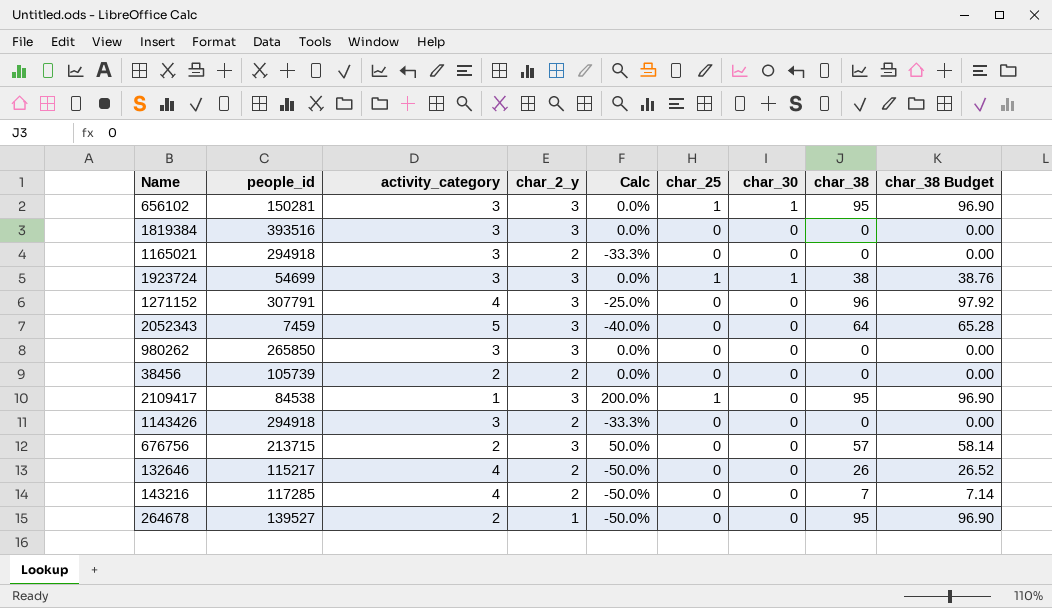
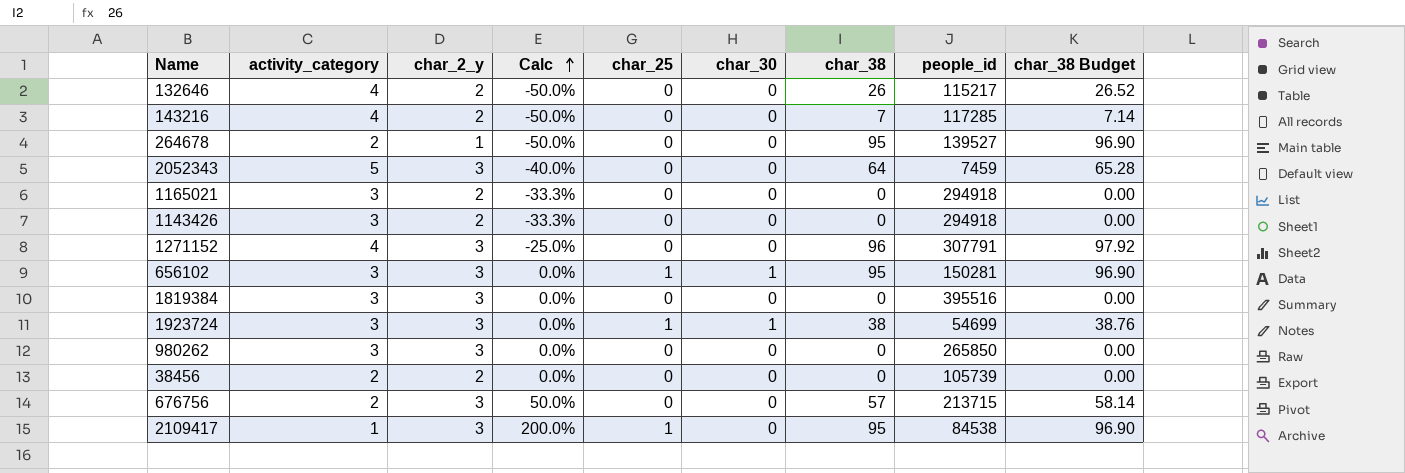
row order: none -> Calc ascending
column people_id | position: 2 -> 8
1819384 | people_id: 393516 -> 395516

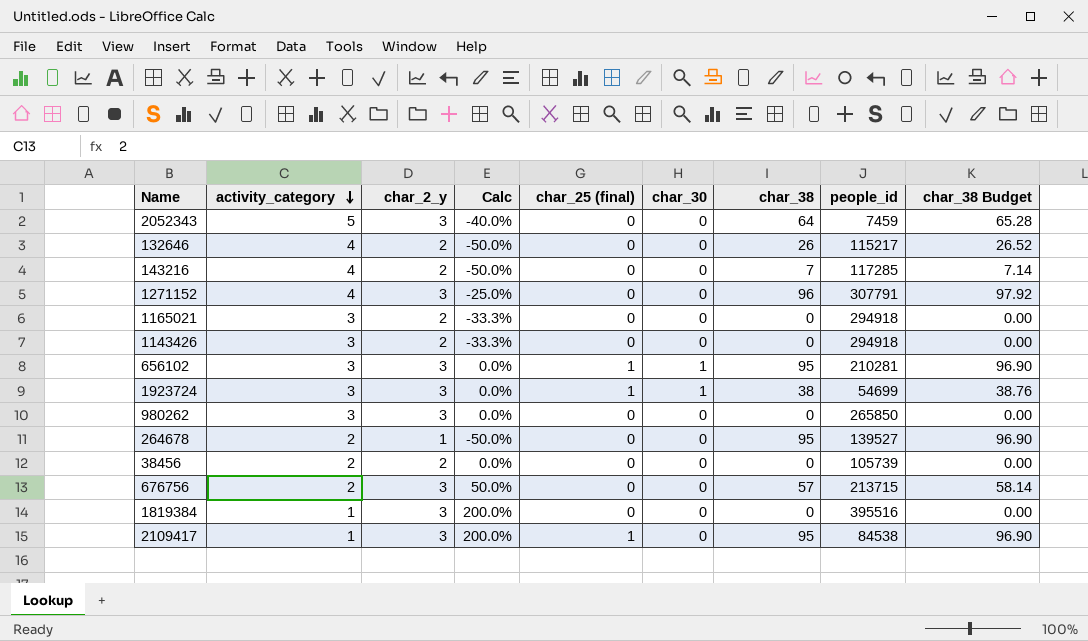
row order: Calc ascending -> activity_category descending
column name: char_25 -> char_25 (final)
656102 | people_id: 150281 -> 210281
1819384 | activity_category: 3 -> 1
1819384 | Calc: 0.0% -> 200.0%

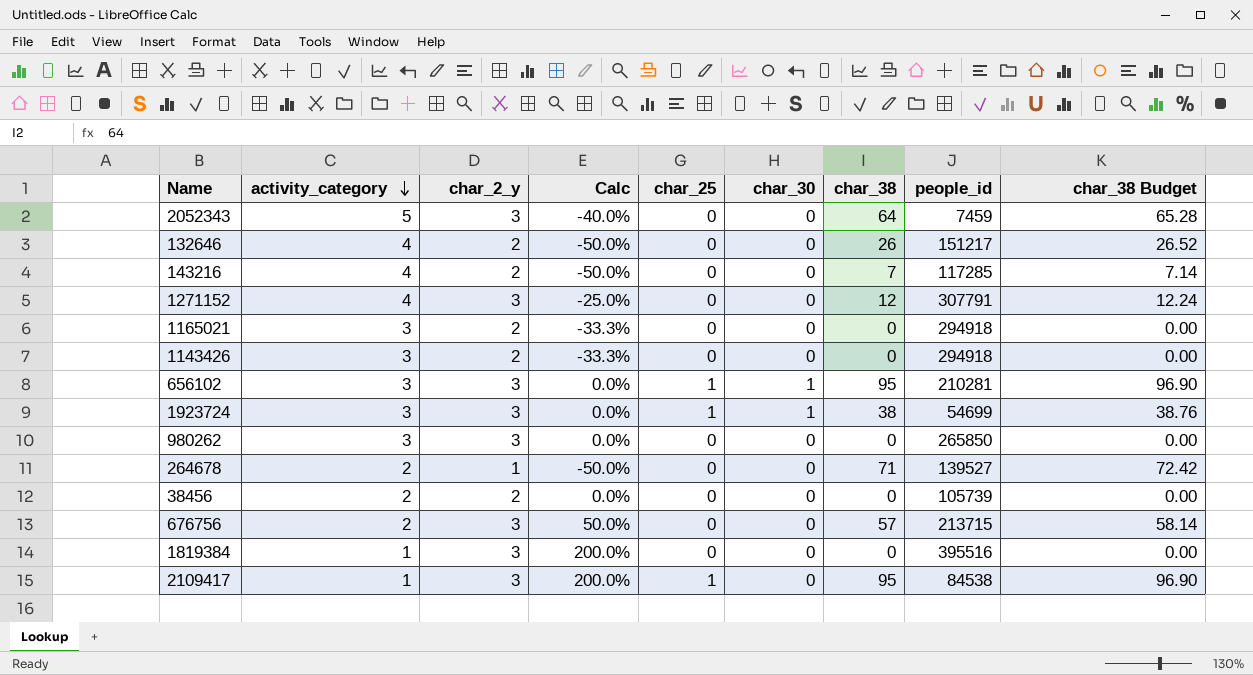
column name: char_25 (final) -> char_25
132646 | people_id: 115217 -> 151217
1271152 | char_38: 96 -> 12
1271152 | char_38 Budget: 97.92 -> 12.24
264678 | char_38: 95 -> 71
264678 | char_38 Budget: 96.90 -> 72.42

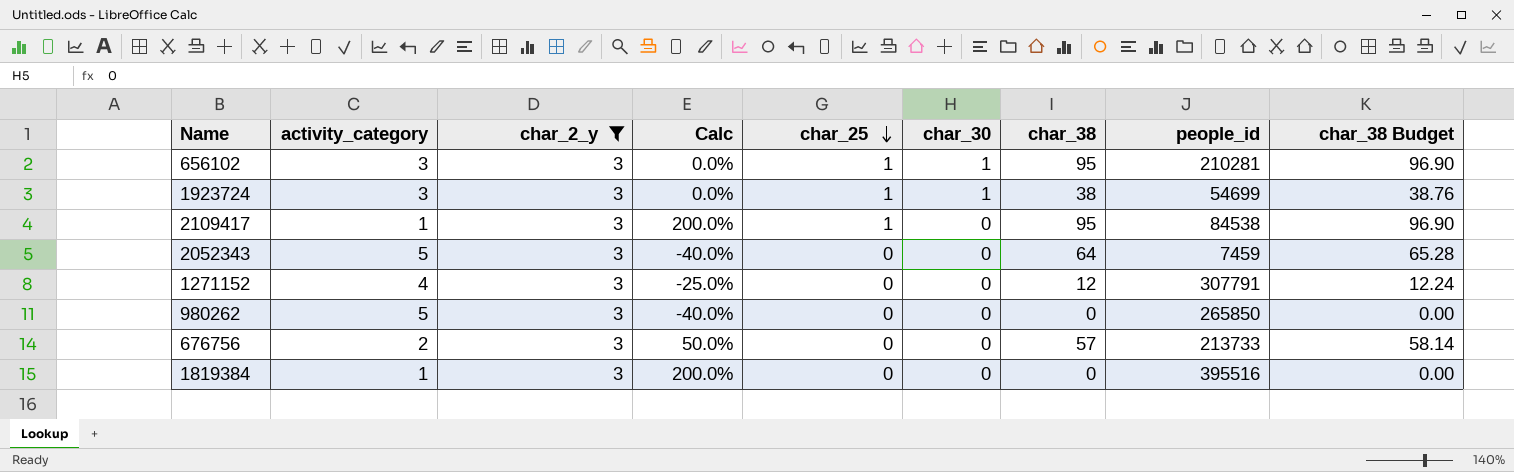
filter: none -> char_2_y = 3
row order: activity_category descending -> char_25 descending
980262 | activity_category: 3 -> 5
980262 | Calc: 0.0% -> -40.0%
676756 | people_id: 213715 -> 213733

